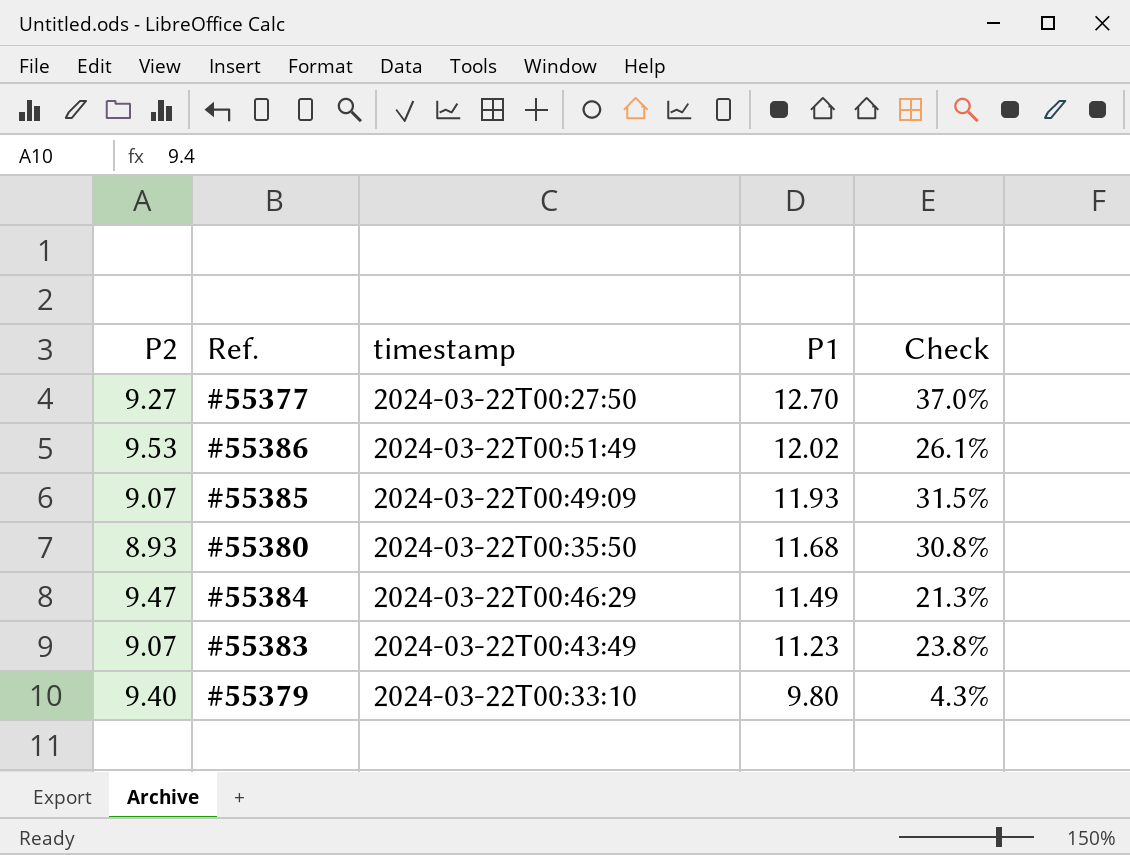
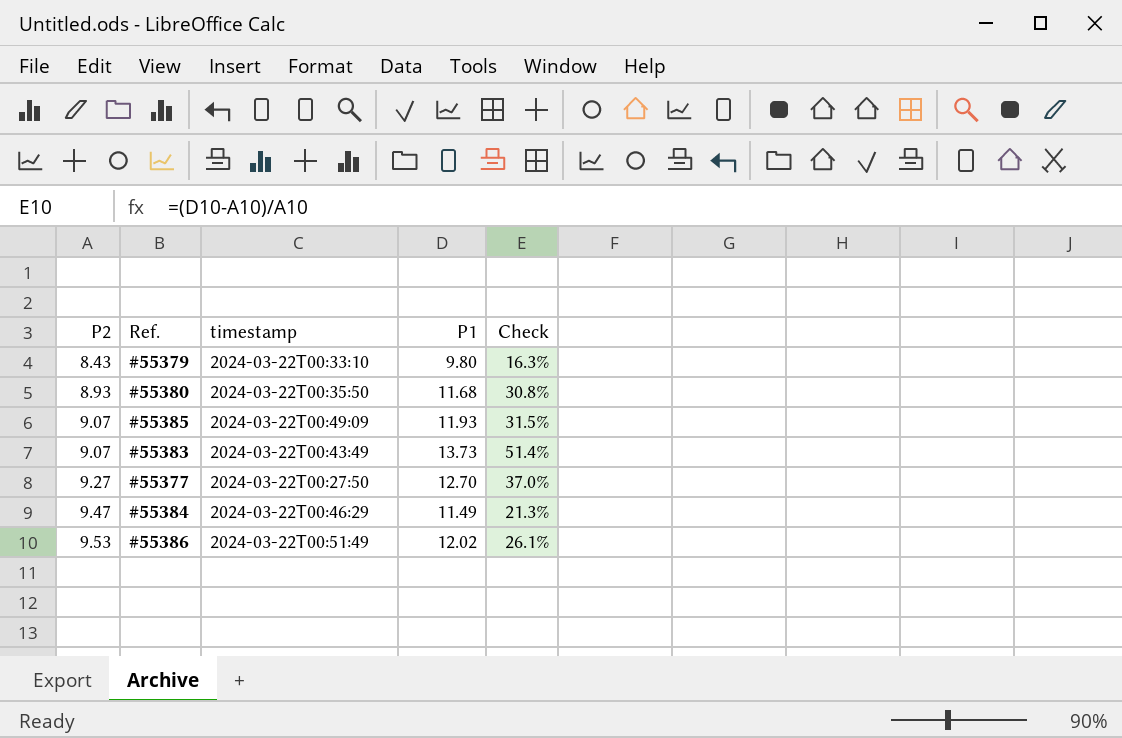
row order: P1 descending -> P2 ascending
#55379 | P2: 9.40 -> 8.43
#55379 | Check: 4.3% -> 16.3%
#55383 | P1: 11.23 -> 13.73
#55383 | Check: 23.8% -> 51.4%

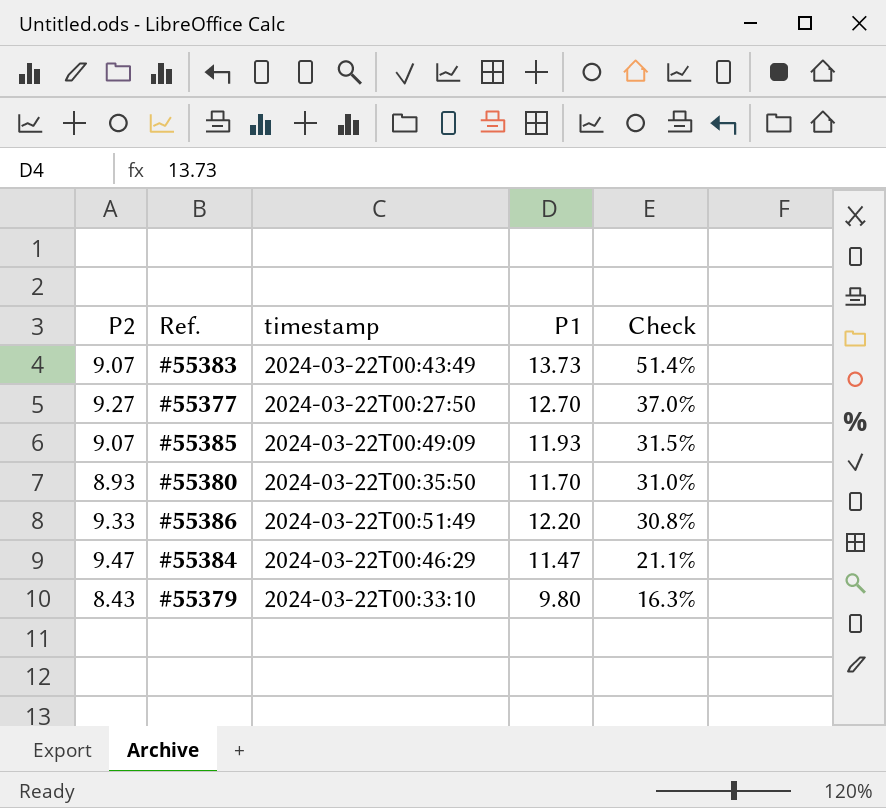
row order: P2 ascending -> Check descending
#55380 | P1: 11.68 -> 11.70
#55380 | Check: 30.8% -> 31.0%
#55386 | P2: 9.53 -> 9.33
#55386 | P1: 12.02 -> 12.20
#55386 | Check: 26.1% -> 30.8%
#55384 | P1: 11.49 -> 11.47
#55384 | Check: 21.3% -> 21.1%

